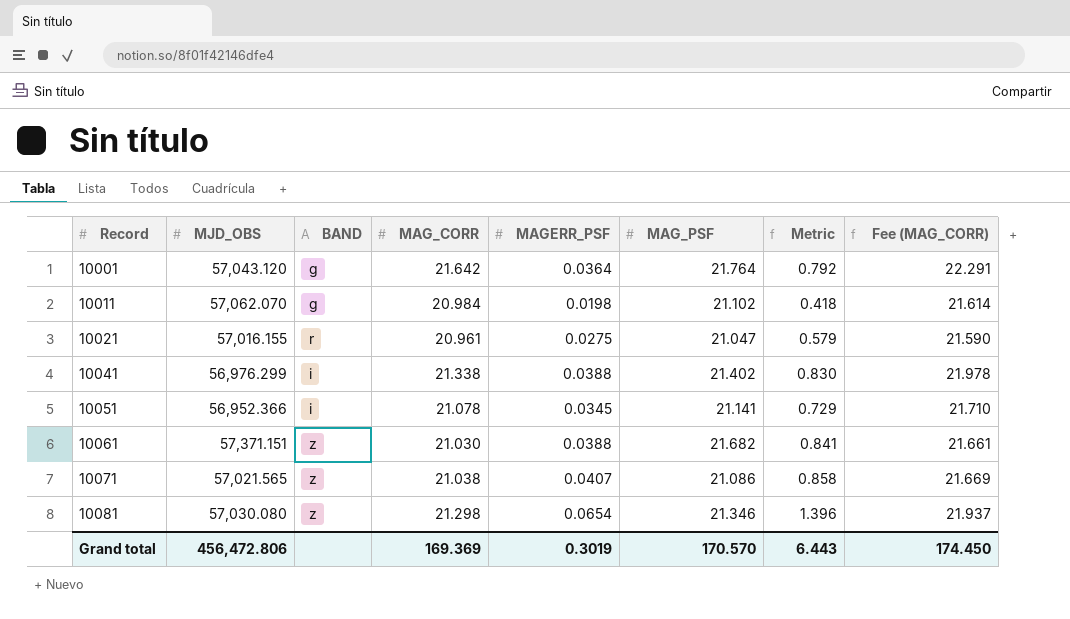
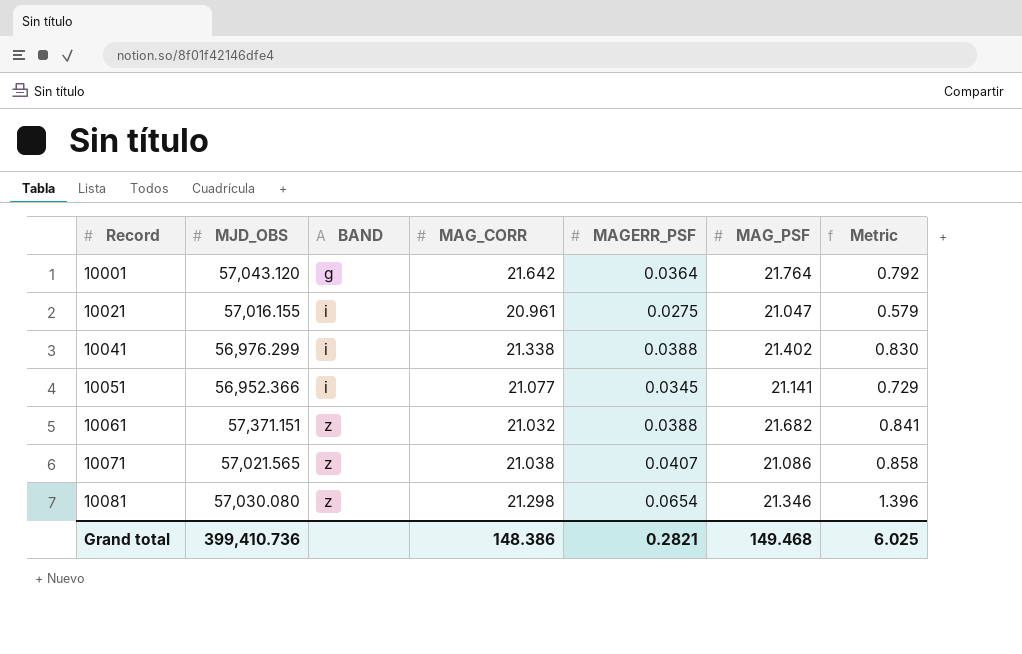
column Fee (MAG_CORR) | formula: [MAG_CORR] * 1.03 -> none
row 10011: 57,062.070 | g | 20.984 | 0.0198 | 21.102 | 0.418 | 21.614 -> none
10021 | BAND: r -> i
10051 | MAG_CORR: 21.078 -> 21.077
10061 | MAG_CORR: 21.030 -> 21.032
Grand total | MJD_OBS: 456,472.806 -> 399,410.736
Grand total | MAG_CORR: 169.369 -> 148.386
Grand total | MAGERR_PSF: 0.3019 -> 0.2821
Grand total | MAG_PSF: 170.570 -> 149.468
Grand total | Metric: 6.443 -> 6.025

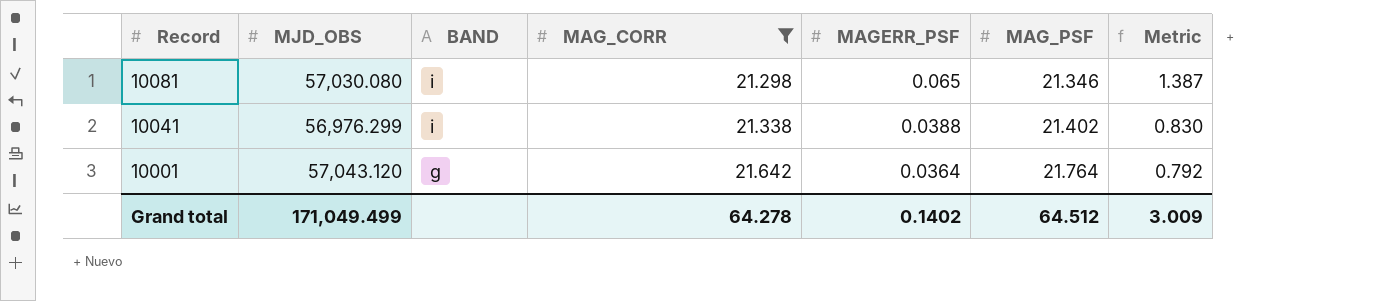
filter: none -> MAG_CORR >= 21.298
row order: Record ascending -> Record descending
10081 | BAND: z -> i
10081 | MAGERR_PSF: 0.0654 -> 0.065
10081 | Metric: 1.396 -> 1.387
Grand total | MJD_OBS: 399,410.736 -> 171,049.499
Grand total | MAG_CORR: 148.386 -> 64.278
Grand total | MAGERR_PSF: 0.2821 -> 0.1402
Grand total | MAG_PSF: 149.468 -> 64.512
Grand total | Metric: 6.025 -> 3.009

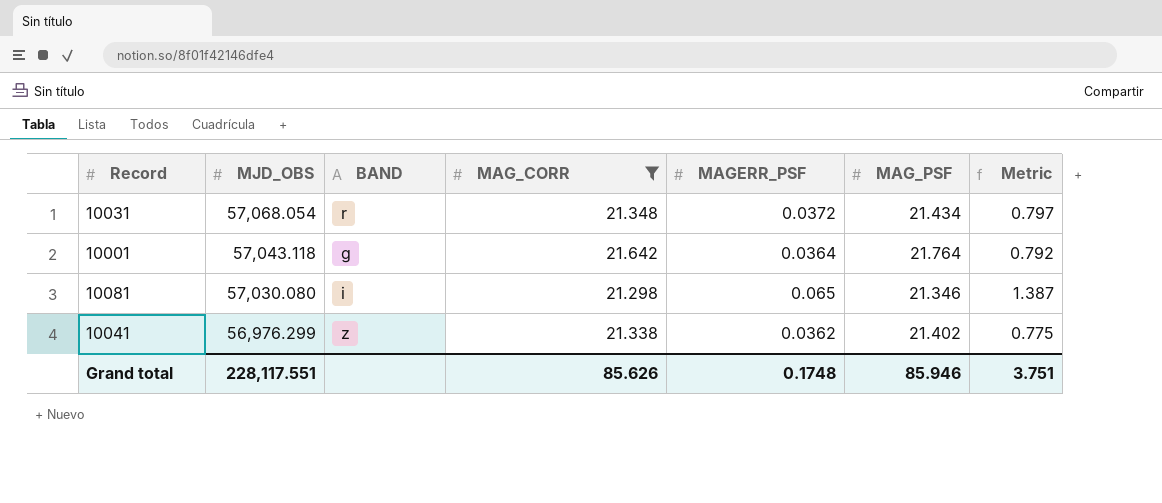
row order: Record descending -> MJD_OBS descending
row 10031: none -> 57,068.054 | r | 21.348 | 0.0372 | 21.434 | 0.797
10001 | MJD_OBS: 57,043.120 -> 57,043.118
10041 | BAND: i -> z
10041 | MAGERR_PSF: 0.0388 -> 0.0362
10041 | Metric: 0.830 -> 0.775
Grand total | MJD_OBS: 171,049.499 -> 228,117.551
Grand total | MAG_CORR: 64.278 -> 85.626
Grand total | MAGERR_PSF: 0.1402 -> 0.1748
Grand total | MAG_PSF: 64.512 -> 85.946
Grand total | Metric: 3.009 -> 3.751

